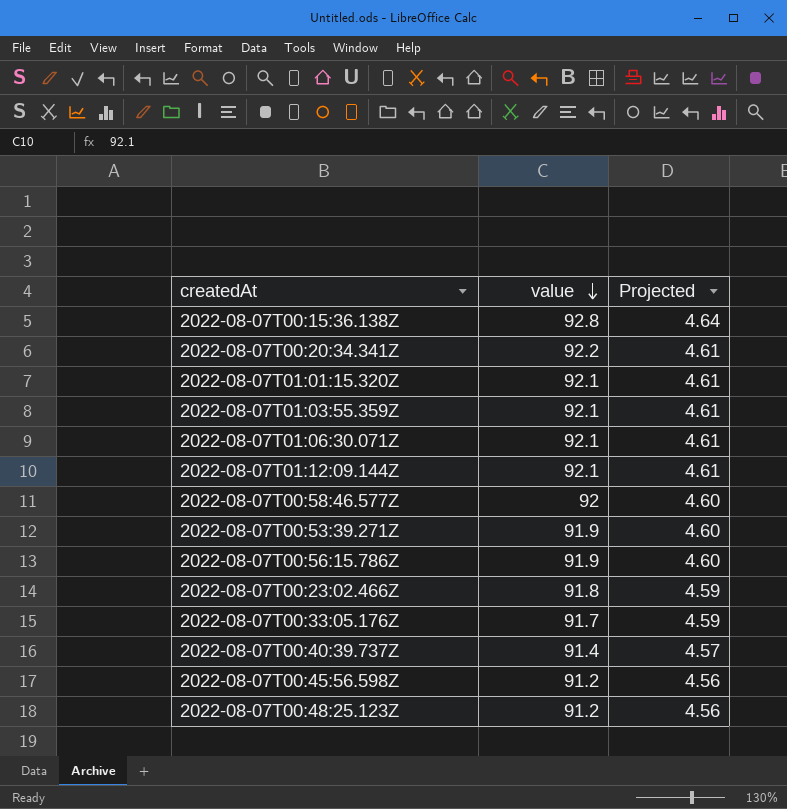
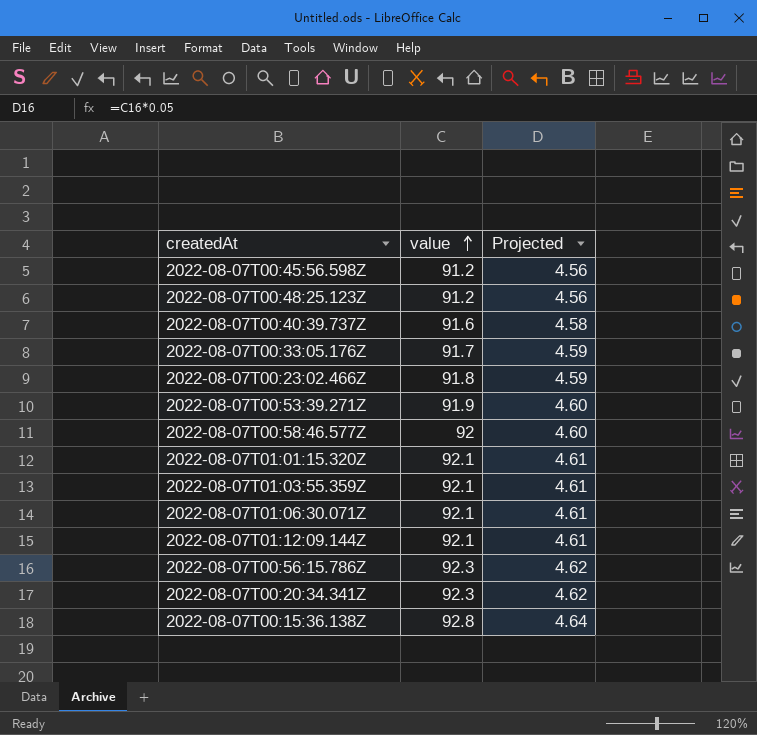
row order: value descending -> value ascending
2022-08-07T00:40:39.737Z | value: 91.4 -> 91.6
2022-08-07T00:40:39.737Z | Projected: 4.57 -> 4.58
2022-08-07T00:56:15.786Z | value: 91.9 -> 92.3
2022-08-07T00:56:15.786Z | Projected: 4.60 -> 4.62
2022-08-07T00:20:34.341Z | value: 92.2 -> 92.3
2022-08-07T00:20:34.341Z | Projected: 4.61 -> 4.62

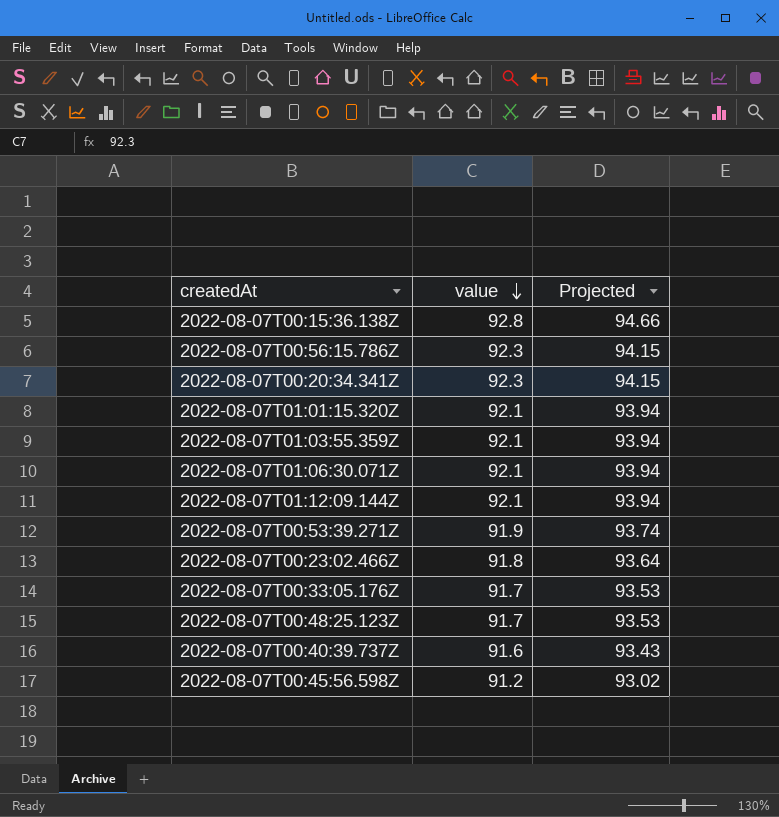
row order: value ascending -> value descending
column Projected | formula: [value] * 0.05 -> [value] * 1.02
row 2022-08-07T00:58:46.577Z: 92 | 4.60 -> none
2022-08-07T00:48:25.123Z | value: 91.2 -> 91.7

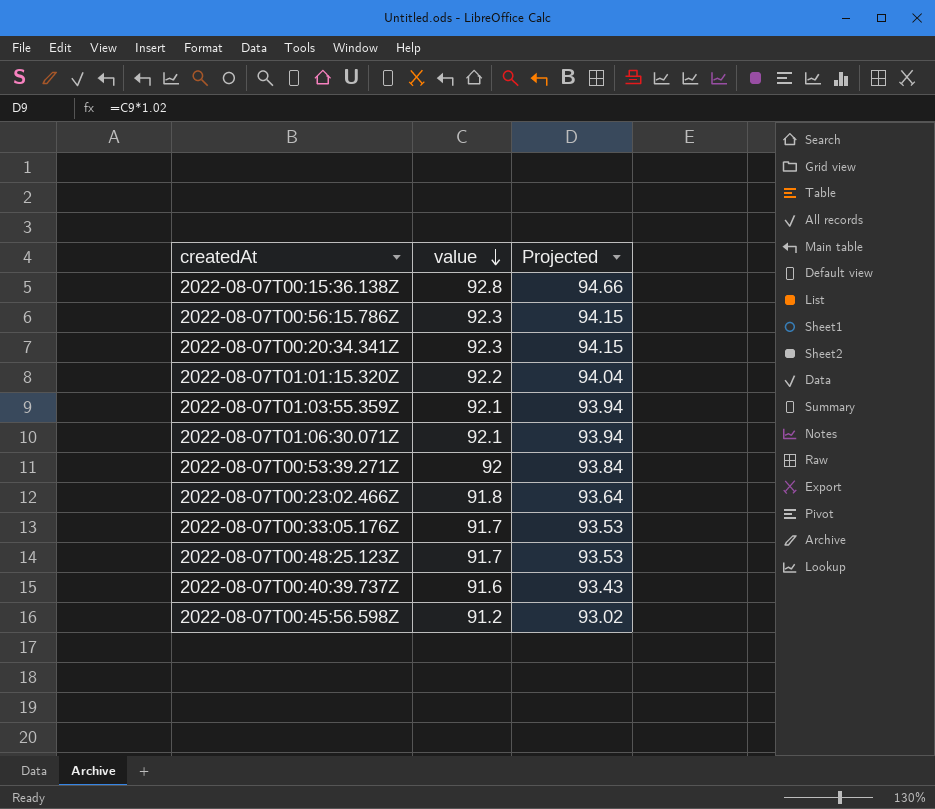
row 2022-08-07T01:12:09.144Z: 92.1 | 93.94 -> none
2022-08-07T01:01:15.320Z | value: 92.1 -> 92.2
2022-08-07T01:01:15.320Z | Projected: 93.94 -> 94.04
2022-08-07T00:53:39.271Z | value: 91.9 -> 92
2022-08-07T00:53:39.271Z | Projected: 93.74 -> 93.84

